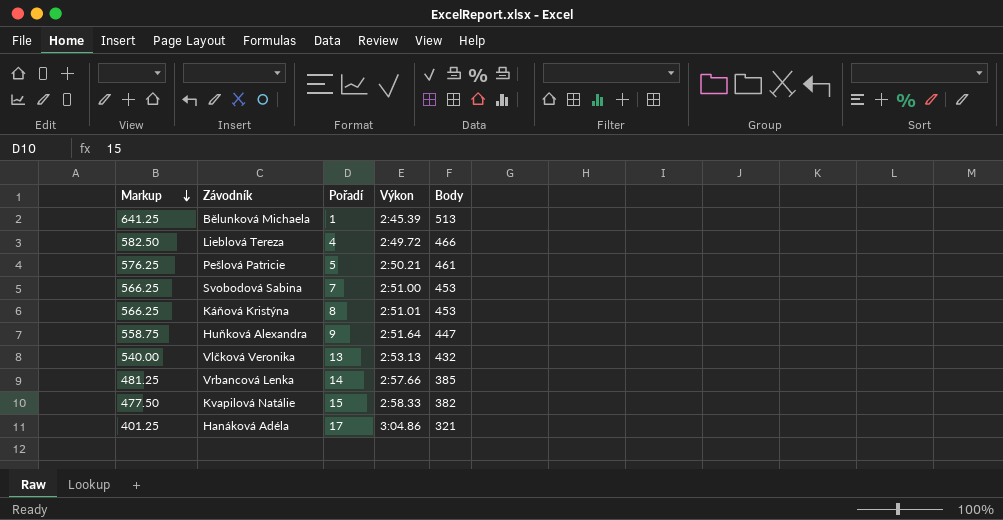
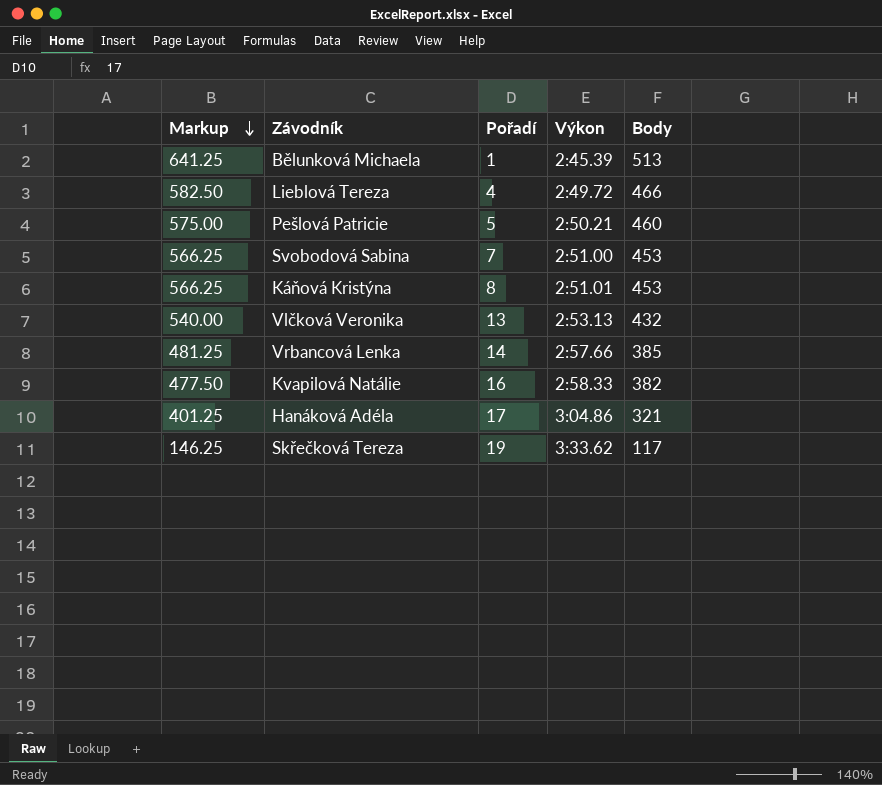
row Huňková Alexandra: 558.75 | 9 | 2:51.64 | 447 -> none
Pešlová Patricie | Markup: 576.25 -> 575.00
Pešlová Patricie | Body: 461 -> 460
Kvapilová Natálie | Pořadí: 15 -> 16
row Skřečková Tereza: none -> 146.25 | 19 | 3:33.62 | 117

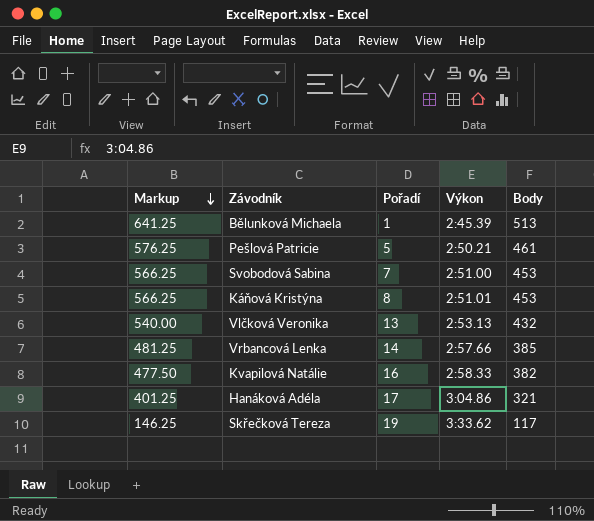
row Lieblová Tereza: 582.50 | 4 | 2:49.72 | 466 -> none
Pešlová Patricie | Markup: 575.00 -> 576.25
Pešlová Patricie | Body: 460 -> 461

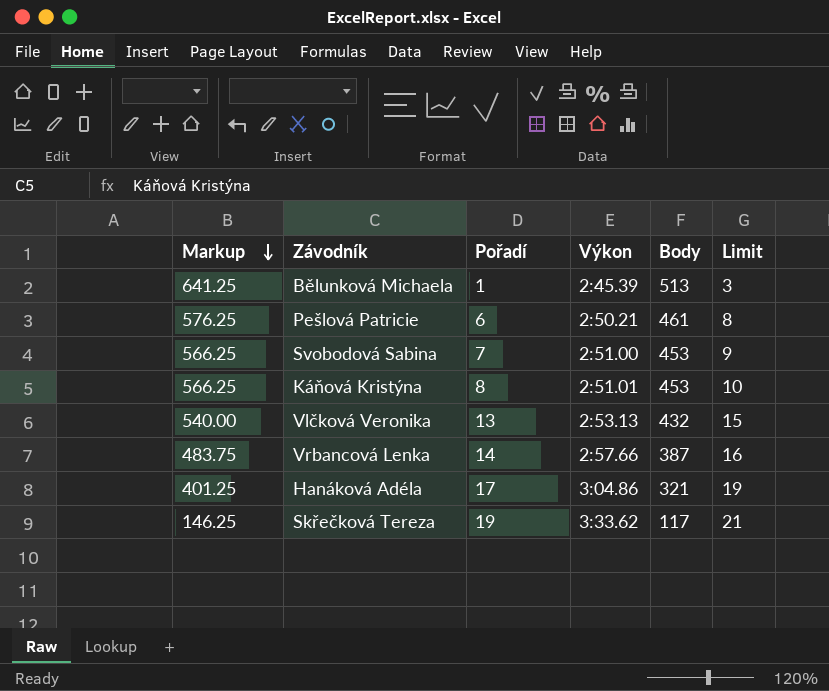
column Limit | formula: none -> [Pořadí] + 2
row Kvapilová Natálie: 477.50 | 16 | 2:58.33 | 382 -> none
Pešlová Patricie | Pořadí: 5 -> 6
Vrbancová Lenka | Markup: 481.25 -> 483.75
Vrbancová Lenka | Body: 385 -> 387

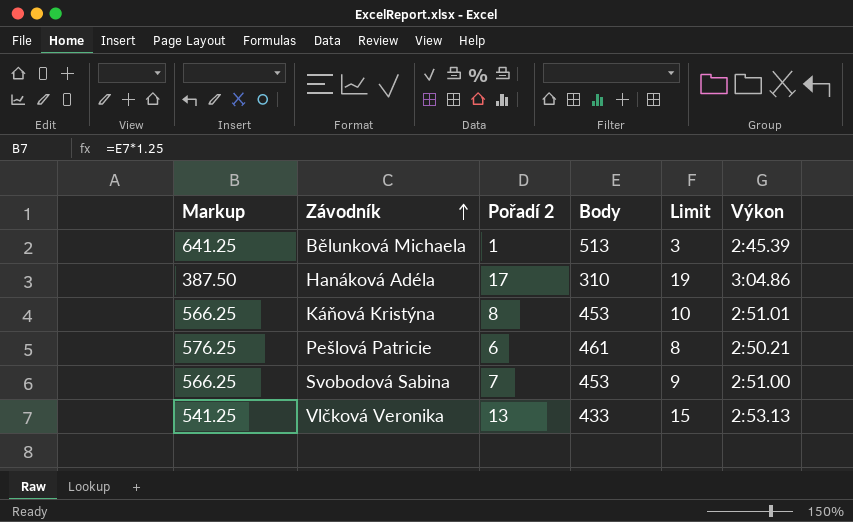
row order: Markup descending -> Závodník ascending
column name: Pořadí -> Pořadí 2
column Výkon | position: 4 -> 6
row Vrbancová Lenka: 483.75 | 14 | 2:57.66 | 387 | 16 -> none
row Skřečková Tereza: 146.25 | 19 | 3:33.62 | 117 | 21 -> none
Hanáková Adéla | Markup: 401.25 -> 387.50
Hanáková Adéla | Body: 321 -> 310
Vlčková Veronika | Markup: 540.00 -> 541.25
Vlčková Veronika | Body: 432 -> 433

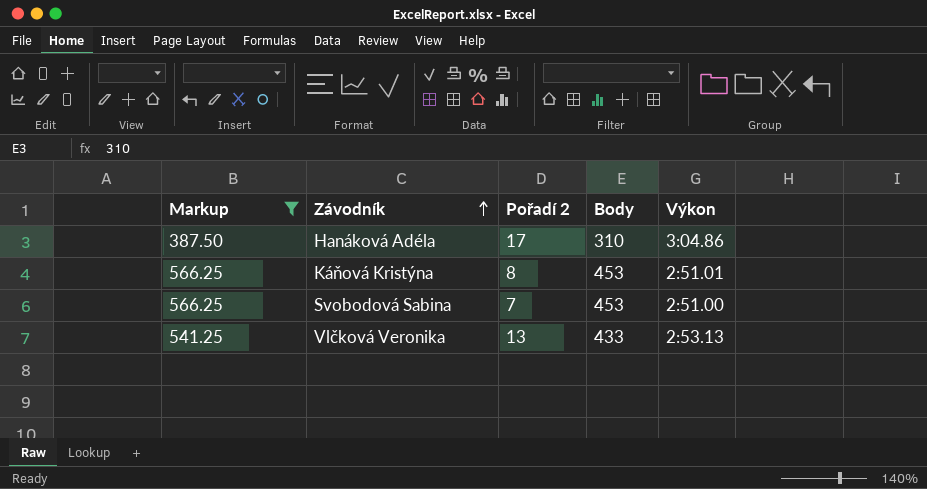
filter: none -> Markup <= 566.25
column Limit | formula: [Pořadí 2] + 2 -> none

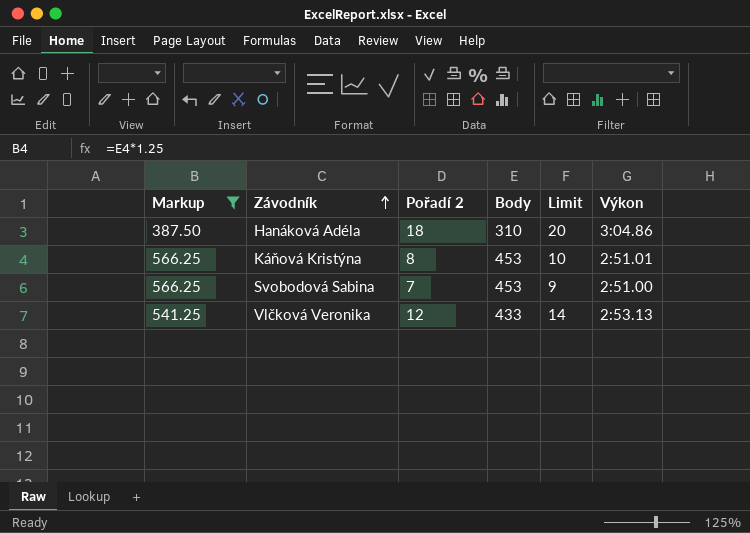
column Limit | formula: none -> [Pořadí 2] + 2
Hanáková Adéla | Pořadí 2: 17 -> 18
Vlčková Veronika | Pořadí 2: 13 -> 12

